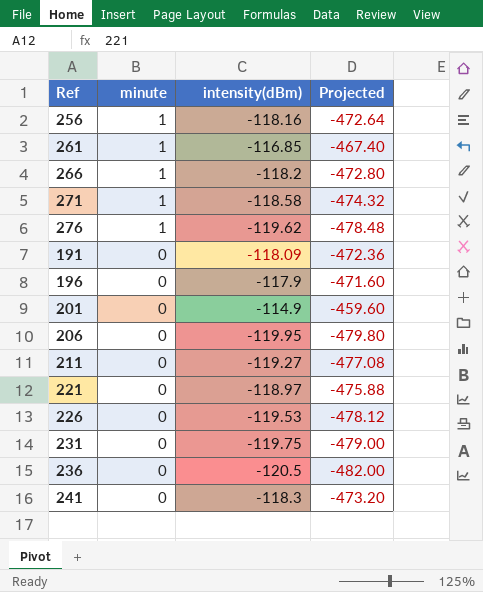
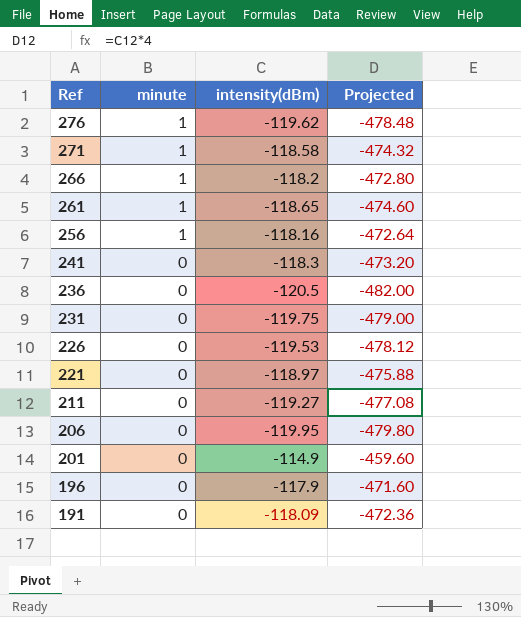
row order: minute descending -> Ref descending
261 | intensity(dBm): -116.85 -> -118.65
261 | Projected: -467.40 -> -474.60

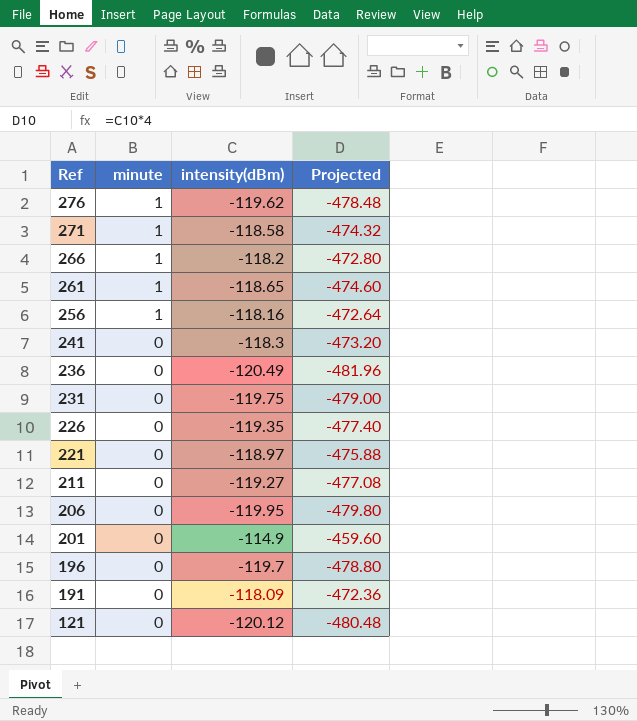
236 | intensity(dBm): -120.5 -> -120.49
236 | Projected: -482.00 -> -481.96
226 | intensity(dBm): -119.53 -> -119.35
226 | Projected: -478.12 -> -477.40
196 | intensity(dBm): -117.9 -> -119.7
196 | Projected: -471.60 -> -478.80
row 121: none -> 0 | -120.12 | -480.48

